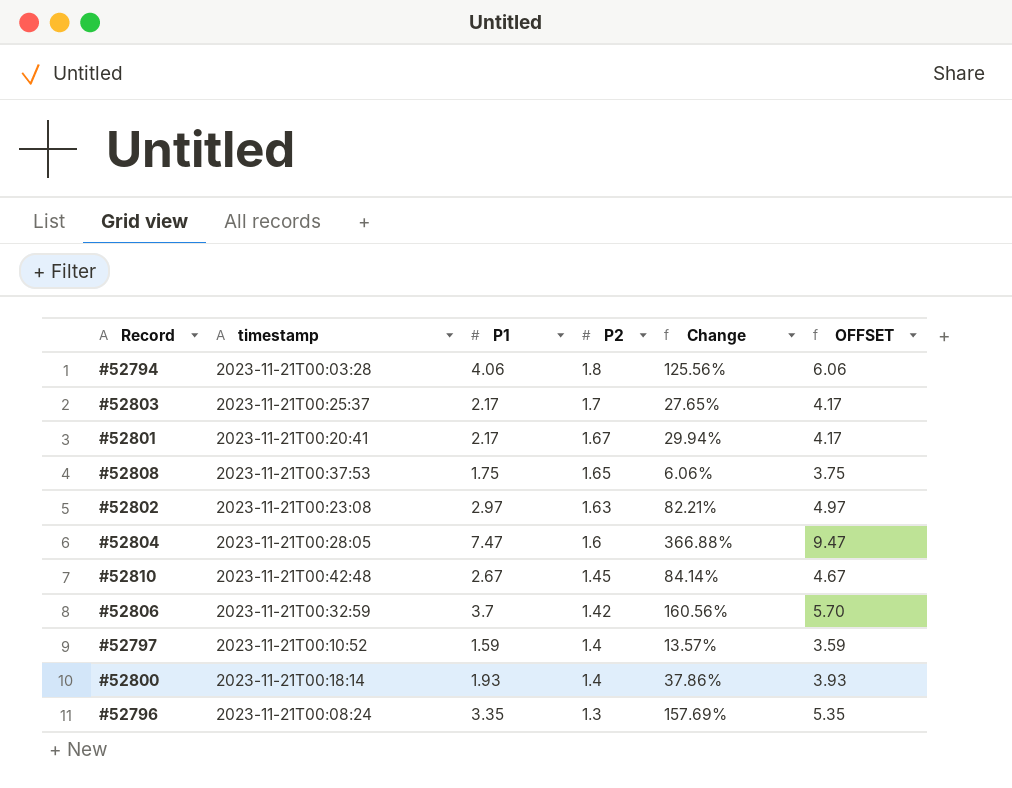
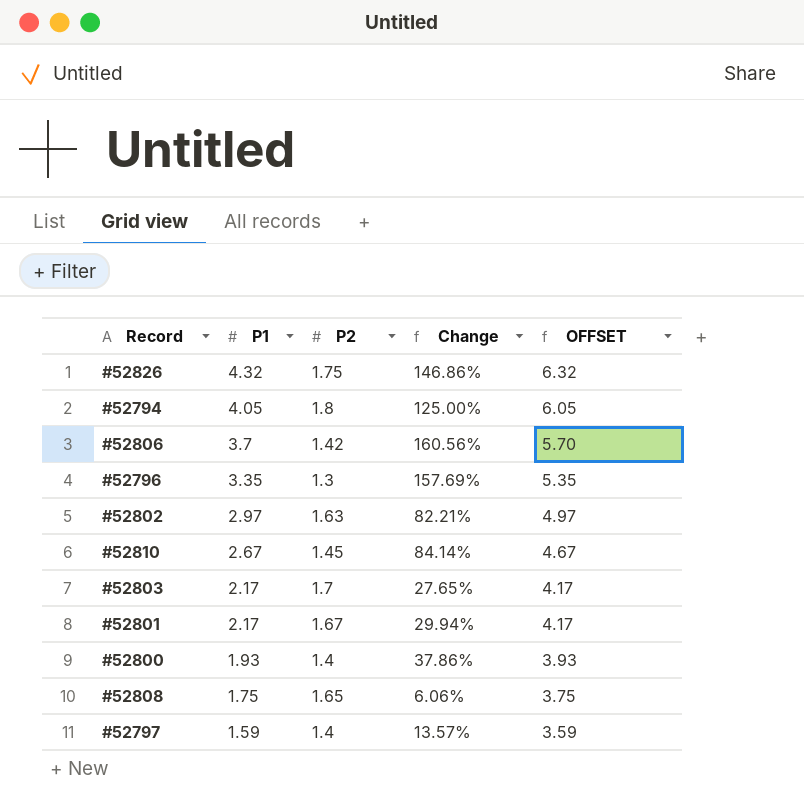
row order: P2 descending -> P1 descending
column timestamp | position: 2 -> none
row #52804: 2023-11-21T00:28:05 | 7.47 | 1.6 | 366.88% | 9.47 -> none
row #52826: none -> 4.32 | 1.75 | 146.86% | 6.32
#52794 | P1: 4.06 -> 4.05
#52794 | Change: 125.56% -> 125.00%
#52794 | OFFSET: 6.06 -> 6.05

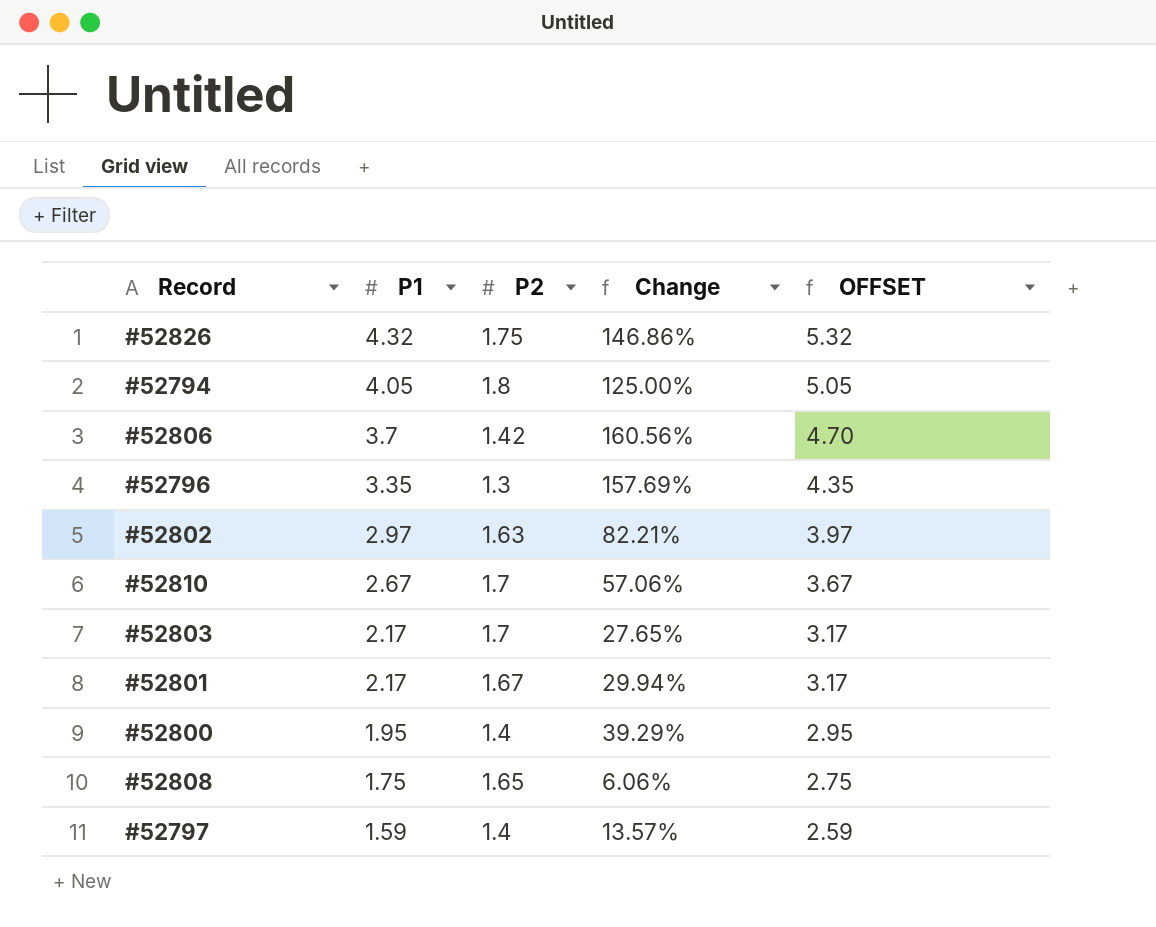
column OFFSET | formula: [P1] + 2 -> [P1] + 1
#52810 | P2: 1.45 -> 1.7
#52810 | Change: 84.14% -> 57.06%
#52800 | P1: 1.93 -> 1.95
#52800 | Change: 37.86% -> 39.29%

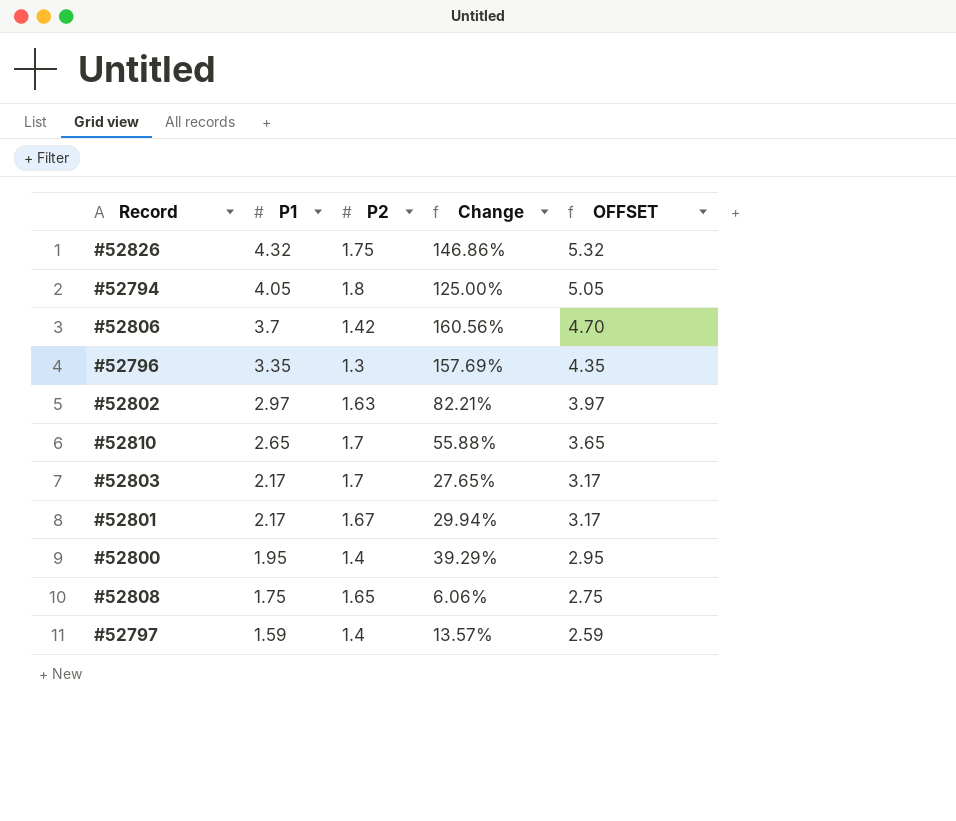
#52810 | P1: 2.67 -> 2.65
#52810 | Change: 57.06% -> 55.88%
#52810 | OFFSET: 3.67 -> 3.65

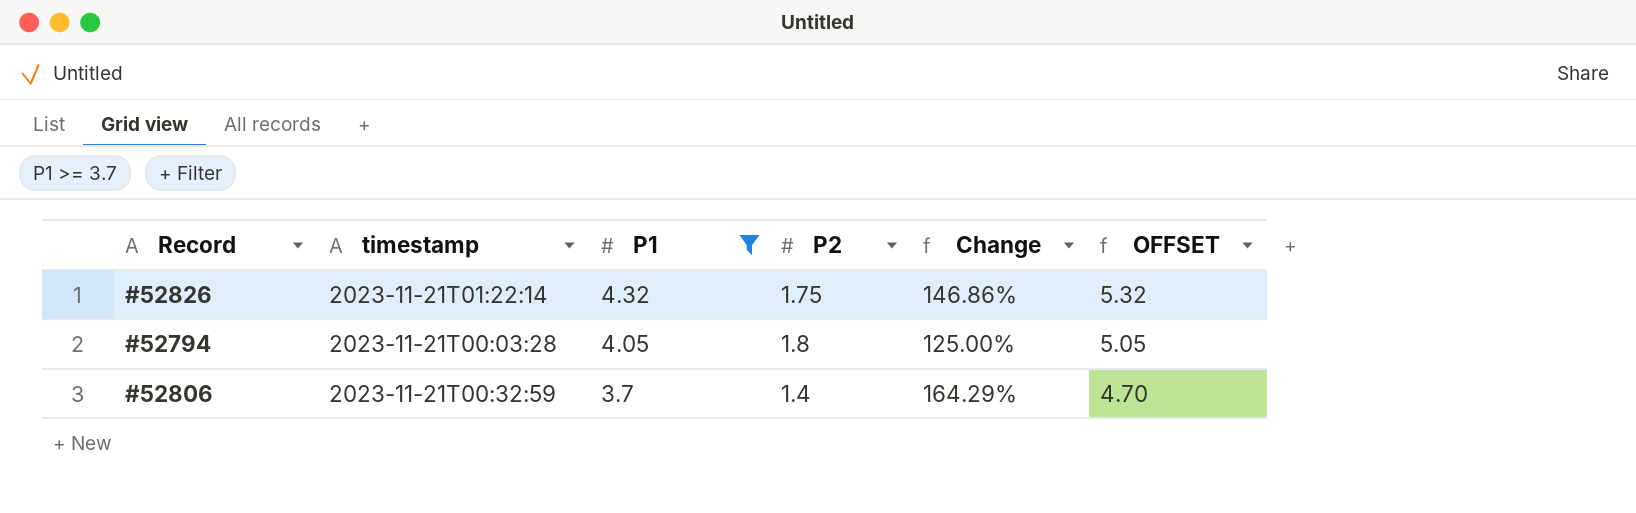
filter: none -> P1 >= 3.7
column timestamp | position: none -> 2
#52806 | P2: 1.42 -> 1.4
#52806 | Change: 160.56% -> 164.29%

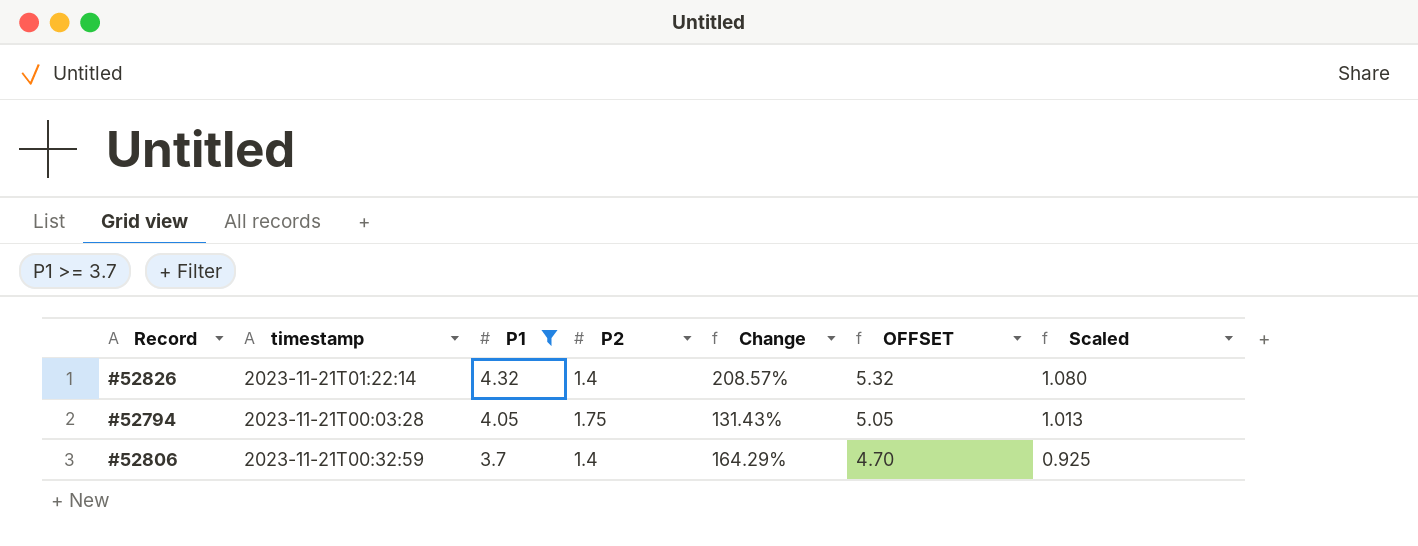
column Scaled | formula: none -> [P1] * 0.25
#52826 | P2: 1.75 -> 1.4
#52826 | Change: 146.86% -> 208.57%
#52794 | P2: 1.8 -> 1.75
#52794 | Change: 125.00% -> 131.43%

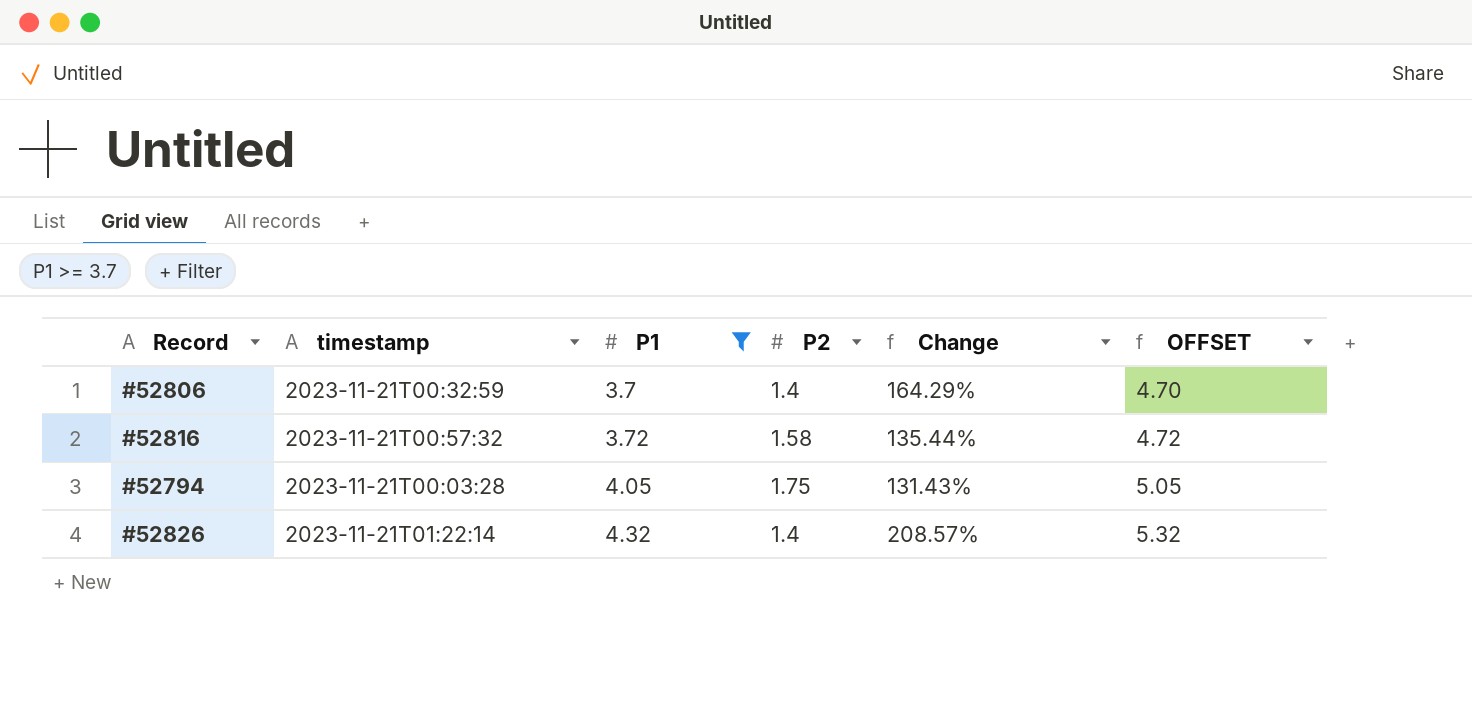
row order: P1 descending -> P1 ascending
column Scaled | formula: [P1] * 0.25 -> none
row #52816: none -> 2023-11-21T00:57:32 | 3.72 | 1.58 | 135.44% | 4.72

